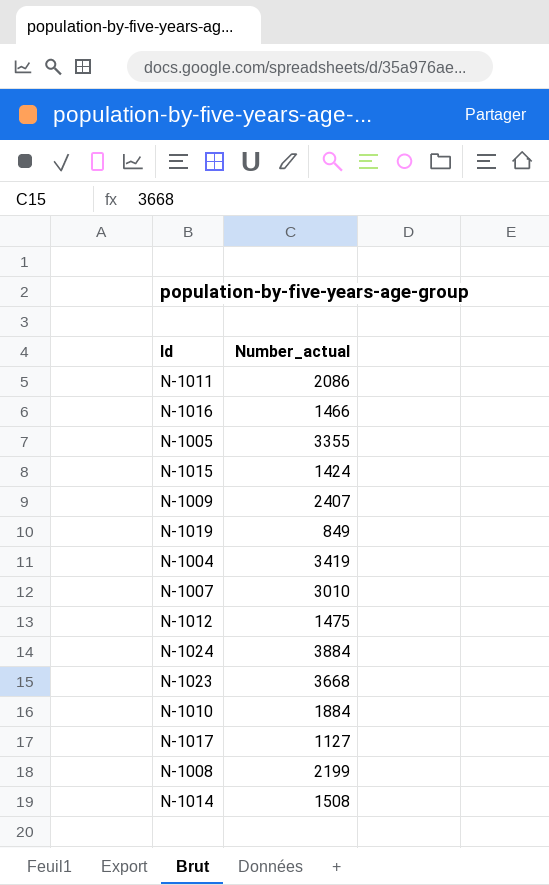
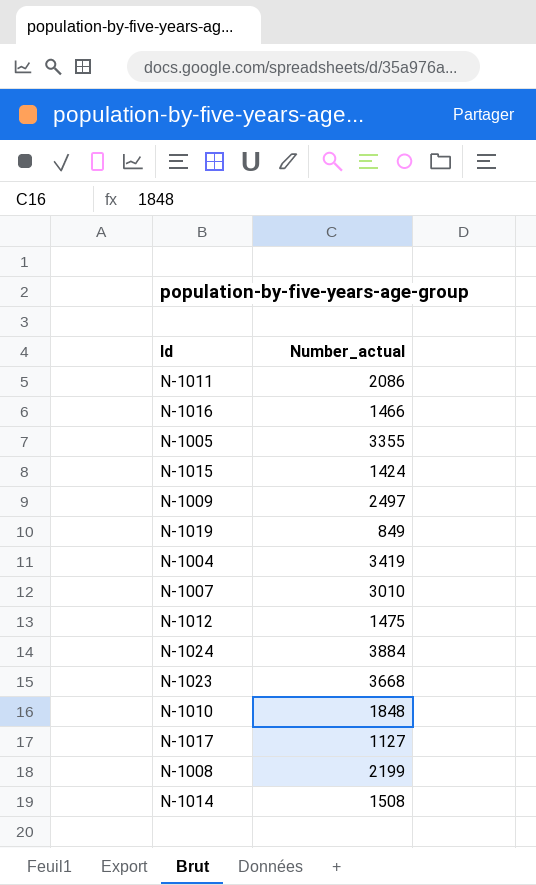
N-1009 | Number_actual: 2407 -> 2497
N-1010 | Number_actual: 1884 -> 1848

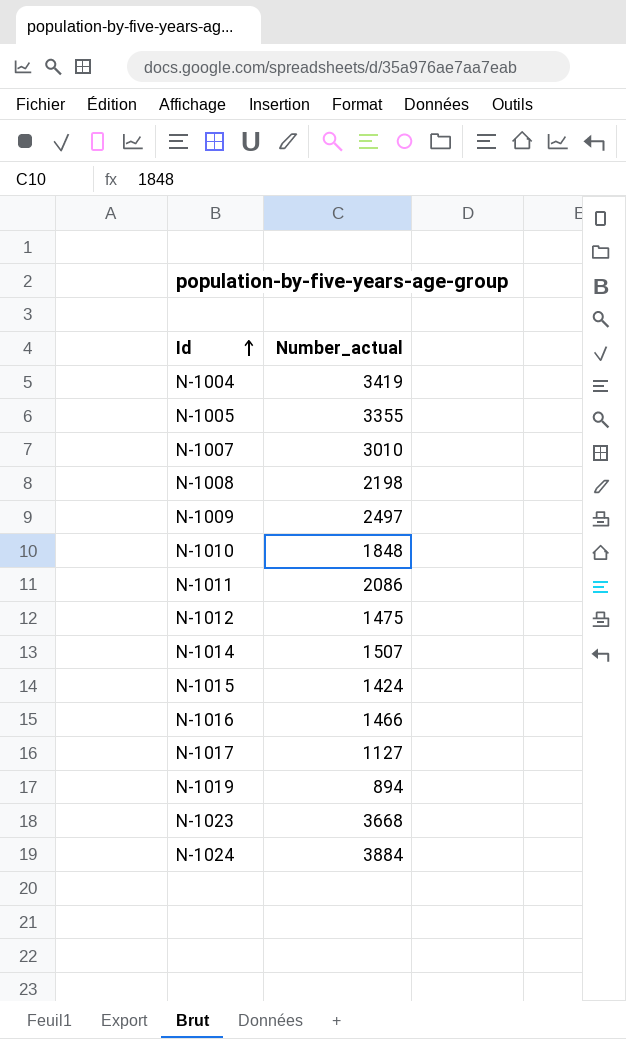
row order: none -> Id ascending
N-1008 | Number_actual: 2199 -> 2198
N-1014 | Number_actual: 1508 -> 1507
N-1019 | Number_actual: 849 -> 894

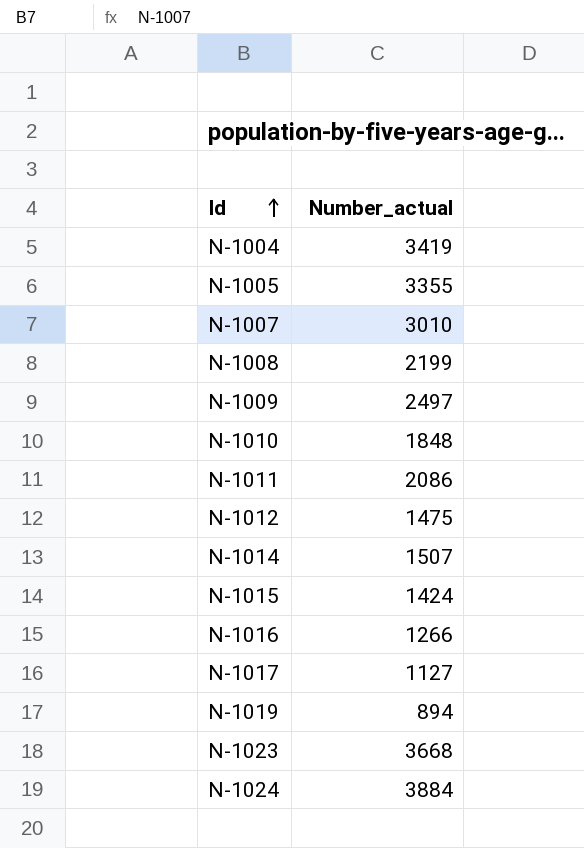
N-1008 | Number_actual: 2198 -> 2199
N-1016 | Number_actual: 1466 -> 1266

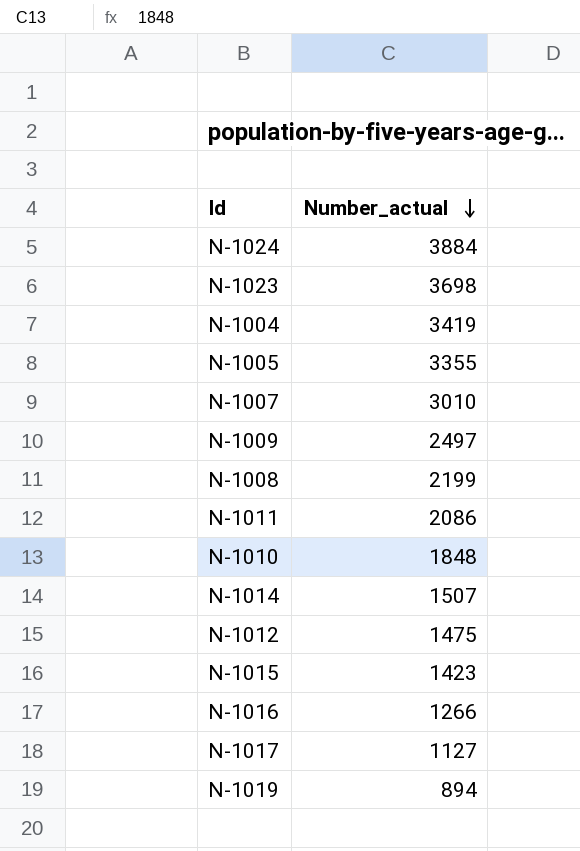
row order: Id ascending -> Number_actual descending
N-1023 | Number_actual: 3668 -> 3698
N-1015 | Number_actual: 1424 -> 1423

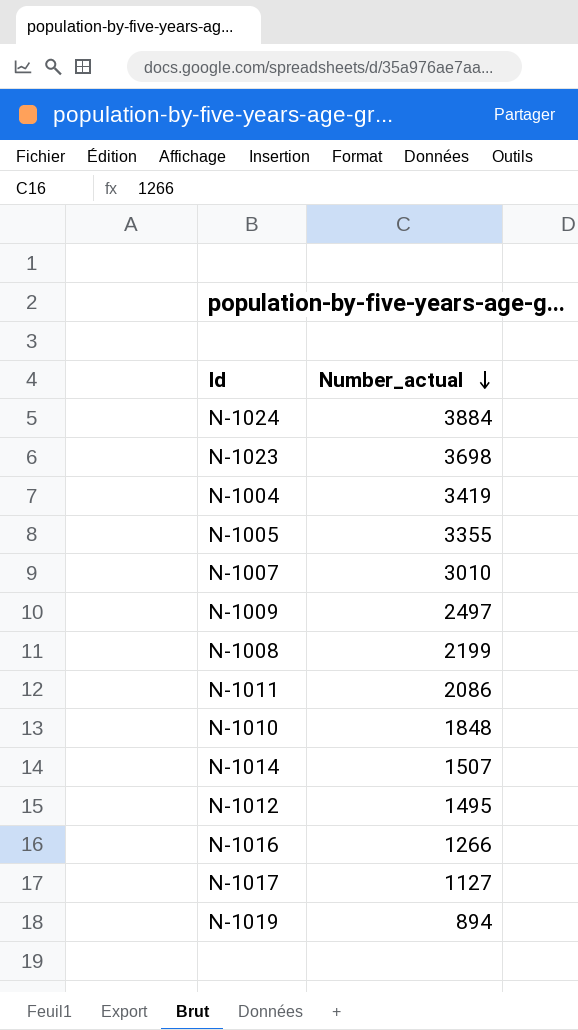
row N-1015: 1423 -> none
N-1012 | Number_actual: 1475 -> 1495

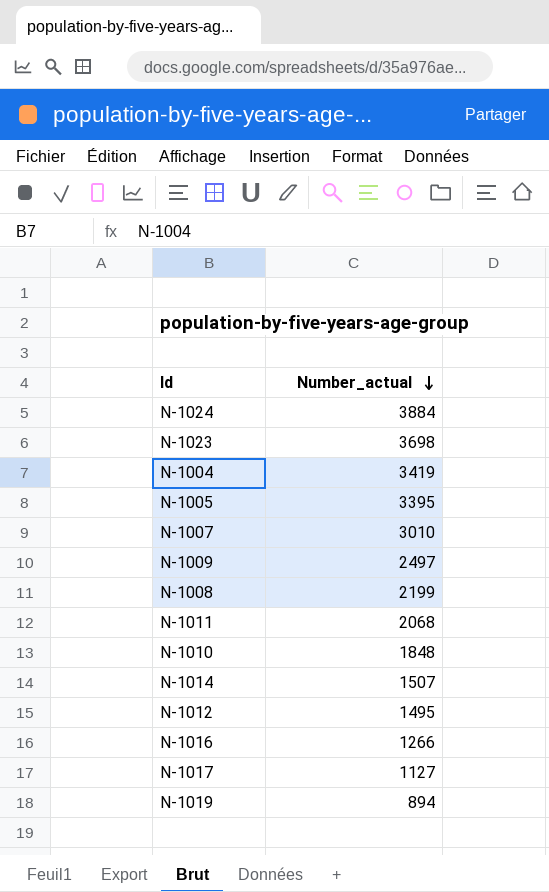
N-1005 | Number_actual: 3355 -> 3395
N-1011 | Number_actual: 2086 -> 2068

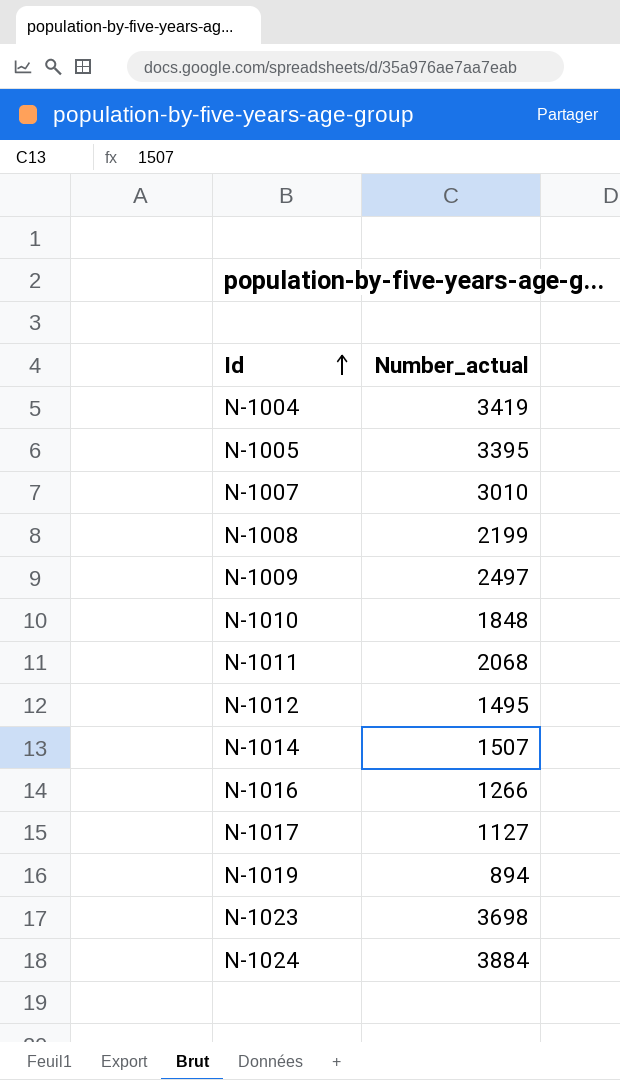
row order: Number_actual descending -> Id ascending

